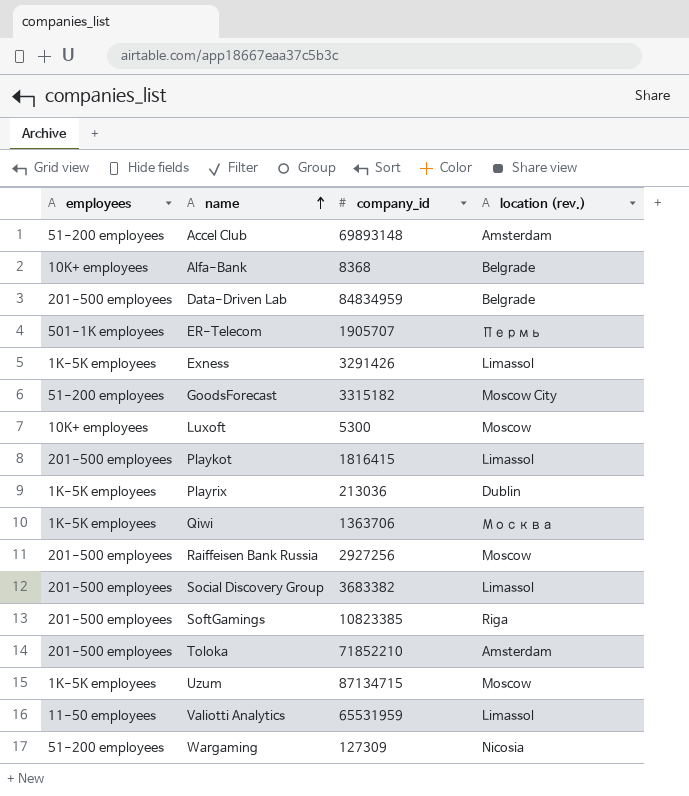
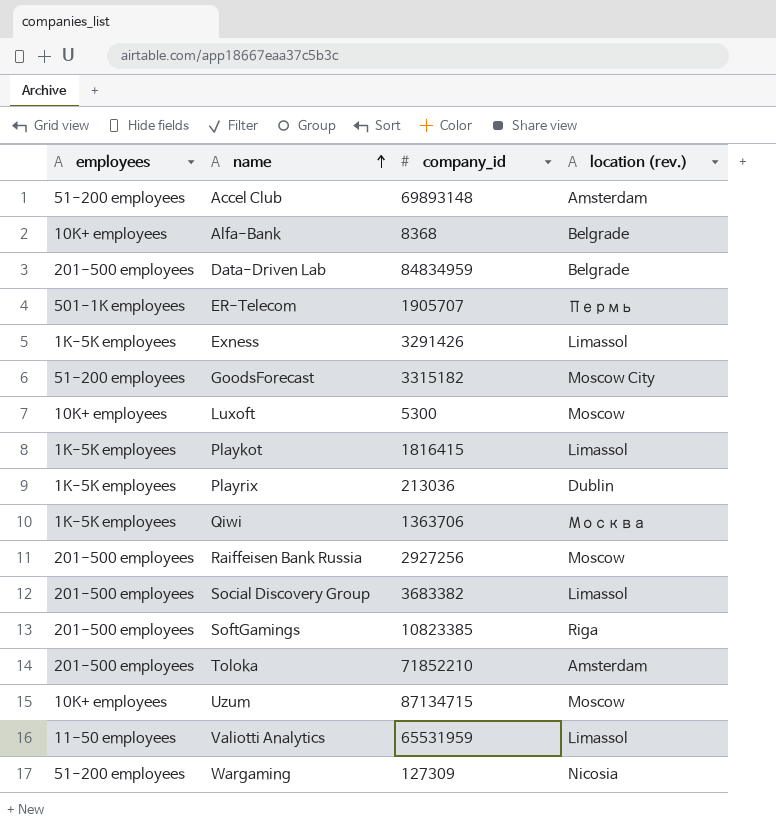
Playkot | employees: 201-500 employees -> 1K-5K employees
Uzum | employees: 1K-5K employees -> 10K+ employees

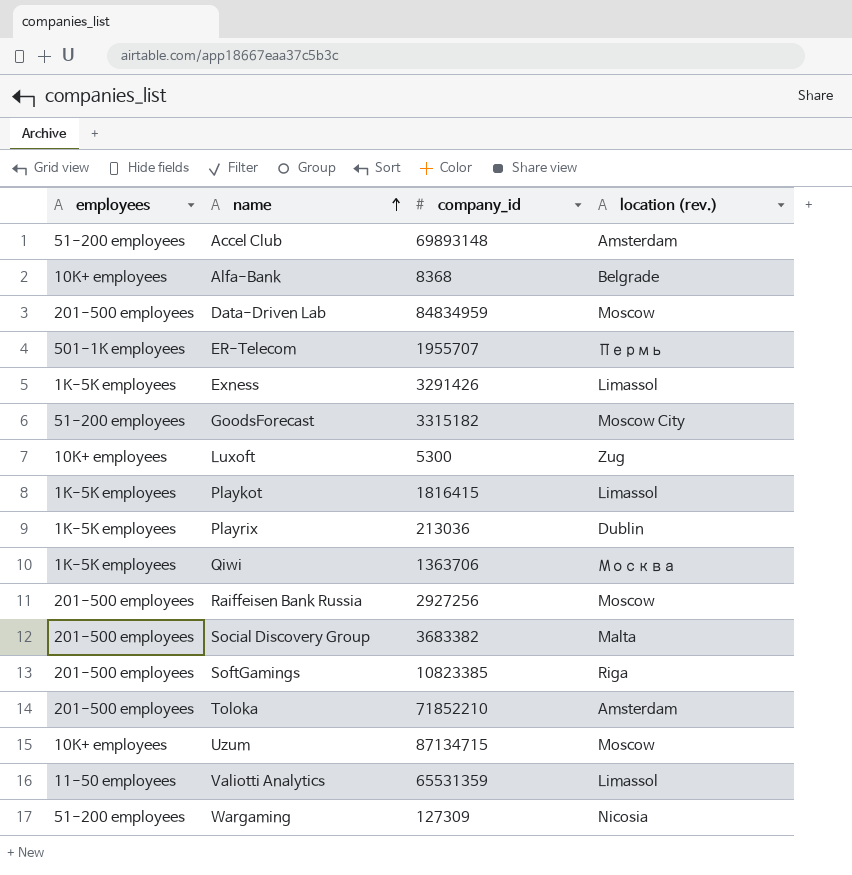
Data-Driven Lab | location (rev.): Belgrade -> Moscow
ER-Telecom | company_id: 1905707 -> 1955707
Luxoft | location (rev.): Moscow -> Zug
Social Discovery Group | location (rev.): Limassol -> Malta
Valiotti Analytics | company_id: 65531959 -> 65531359

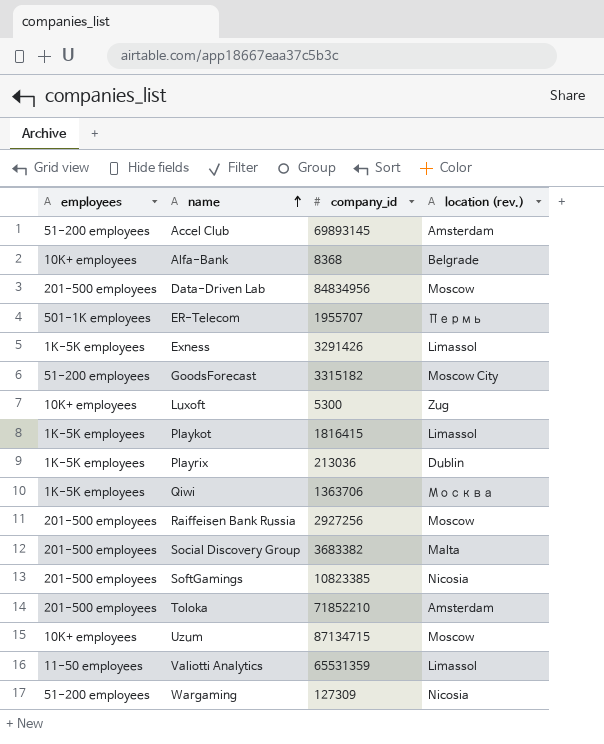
Accel Club | company_id: 69893148 -> 69893145
Data-Driven Lab | company_id: 84834959 -> 84834956
SoftGamings | location (rev.): Riga -> Nicosia

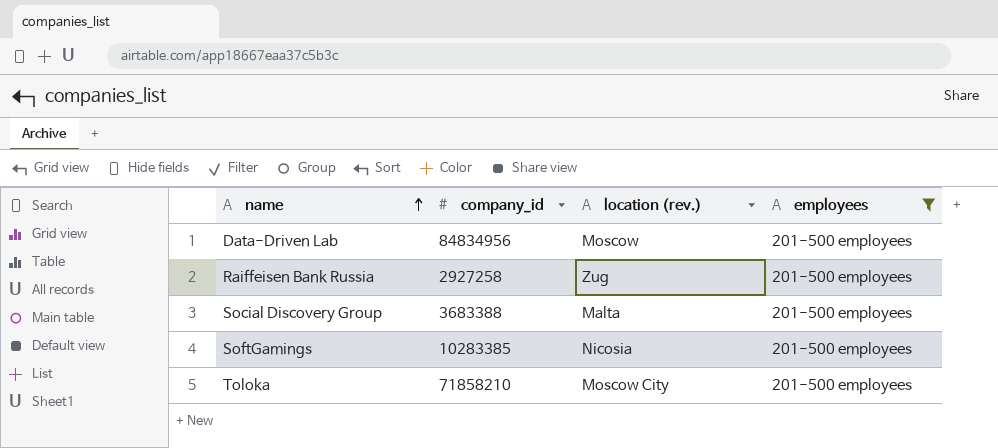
filter: none -> employees = 201-500 employees
column employees | position: 1 -> 4
Raiffeisen Bank Russia | company_id: 2927256 -> 2927258
Raiffeisen Bank Russia | location (rev.): Moscow -> Zug
Social Discovery Group | company_id: 3683382 -> 3683388
SoftGamings | company_id: 10823385 -> 10283385
Toloka | company_id: 71852210 -> 71858210
Toloka | location (rev.): Amsterdam -> Moscow City

